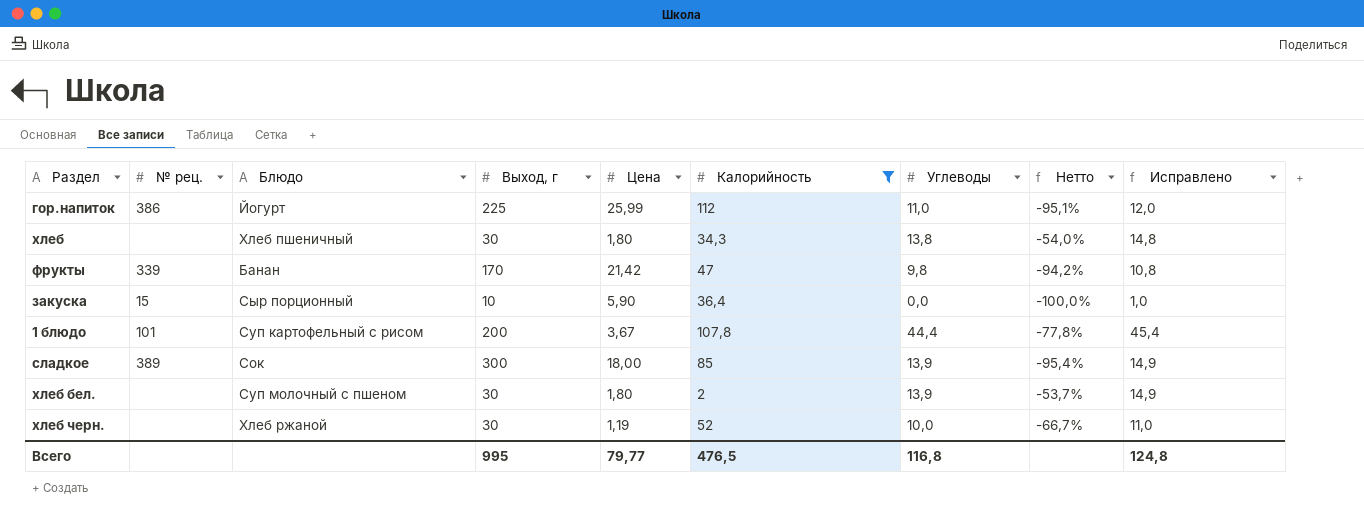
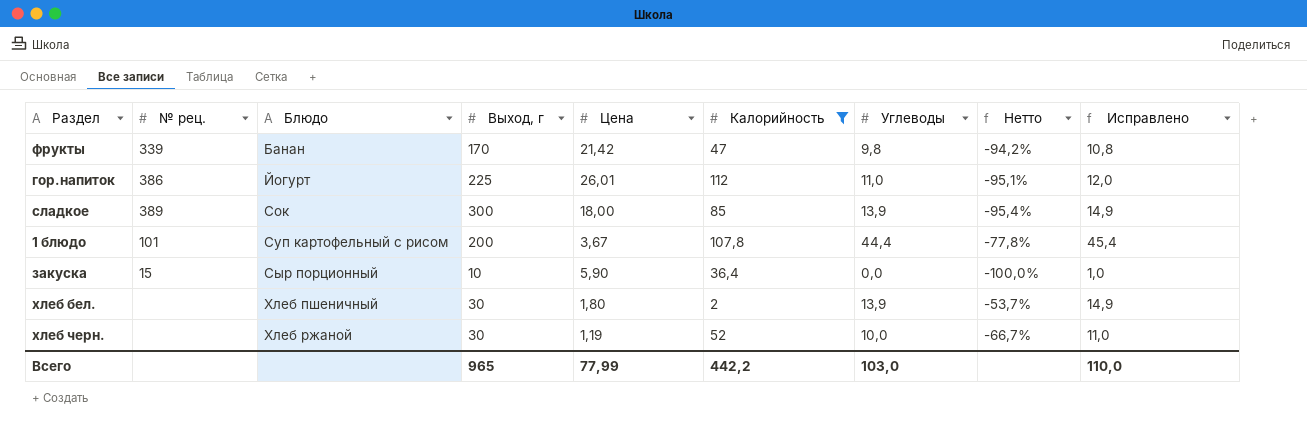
row order: none -> Блюдо ascending
row хлеб: none | Хлеб пшеничный | 30 | 1,80 | 34,3 | 13,8 | -54,0% | 14,8 -> none
гор.напиток | Цена: 25,99 -> 26,01
хлеб бел. | Блюдо: Суп молочный с пшеном -> Хлеб пшеничный
Всего | Выход, г: 995 -> 965
Всего | Цена: 79,77 -> 77,99
Всего | Калорийность: 476,5 -> 442,2
Всего | Углеводы: 116,8 -> 103,0
Всего | Исправлено: 124,8 -> 110,0

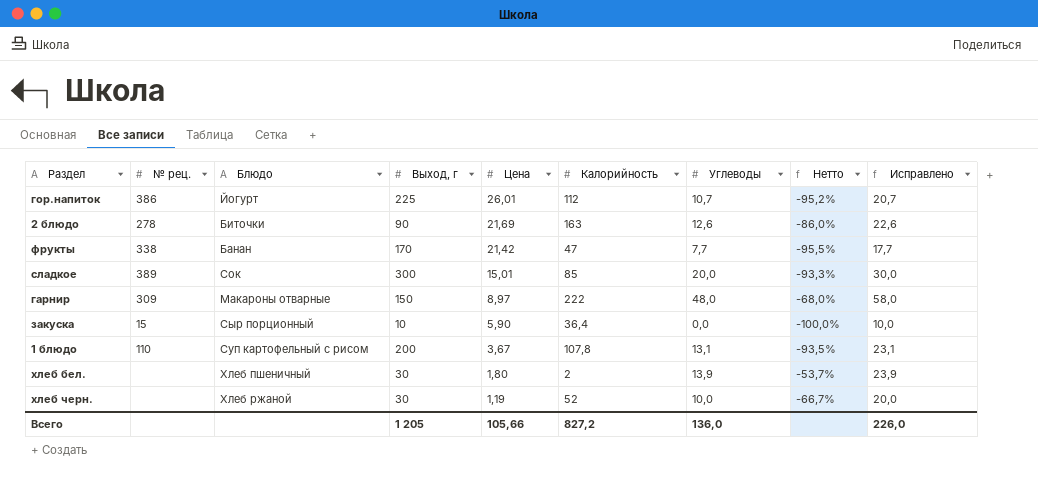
filter: Калорийность <= 112 -> none
row order: Блюдо ascending -> Цена descending
column Исправлено | formula: [Углеводы] + 1 -> [Углеводы] + 10
гор.напиток | Углеводы: 11,0 -> 10,7
гор.напиток | Нетто: -95,1% -> -95,2%
фрукты | № рец.: 339 -> 338
фрукты | Углеводы: 9,8 -> 7,7
фрукты | Нетто: -94,2% -> -95,5%
сладкое | Цена: 18,00 -> 15,01
сладкое | Углеводы: 13,9 -> 20,0
сладкое | Нетто: -95,4% -> -93,3%
1 блюдо | № рец.: 101 -> 110
1 блюдо | Углеводы: 44,4 -> 13,1
1 блюдо | Нетто: -77,8% -> -93,5%
Всего | Выход, г: 965 -> 1 205
Всего | Цена: 77,99 -> 105,66
Всего | Калорийность: 442,2 -> 827,2
Всего | Углеводы: 103,0 -> 136,0
Всего | Исправлено: 110,0 -> 226,0

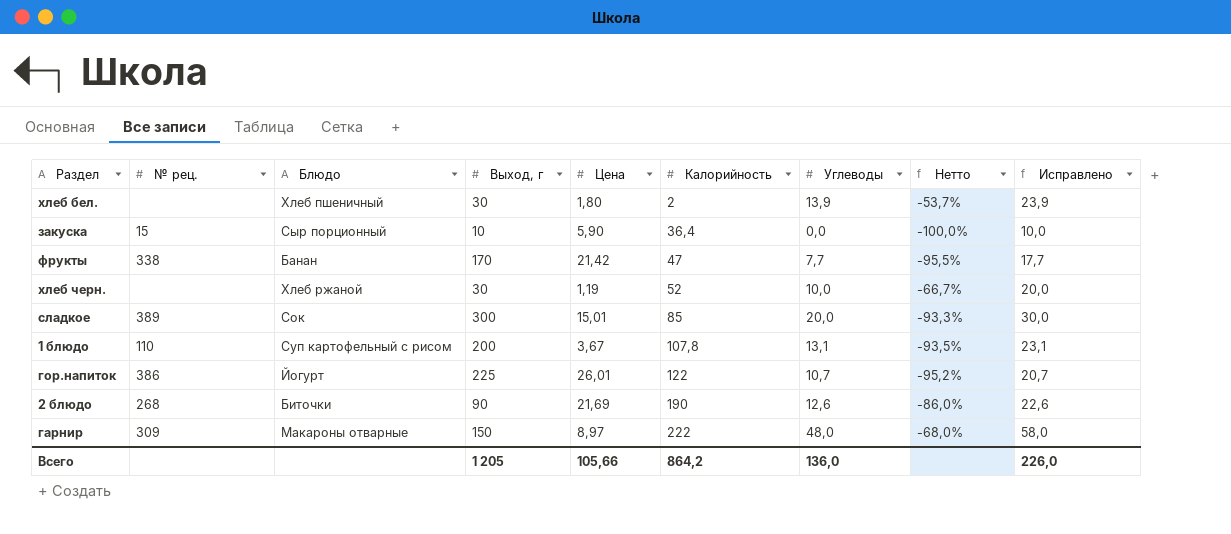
row order: Цена descending -> Калорийность ascending
гор.напиток | Калорийность: 112 -> 122
2 блюдо | № рец.: 278 -> 268
2 блюдо | Калорийность: 163 -> 190
Всего | Калорийность: 827,2 -> 864,2

